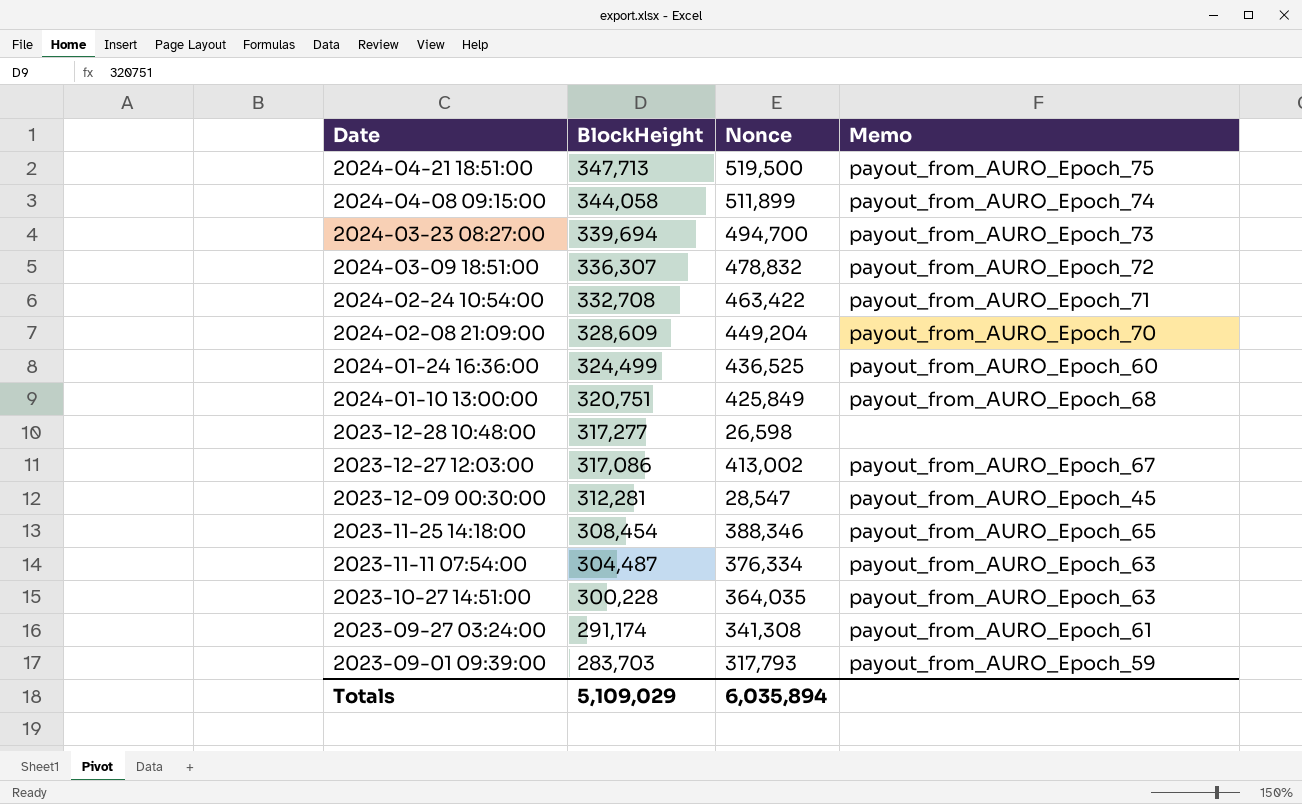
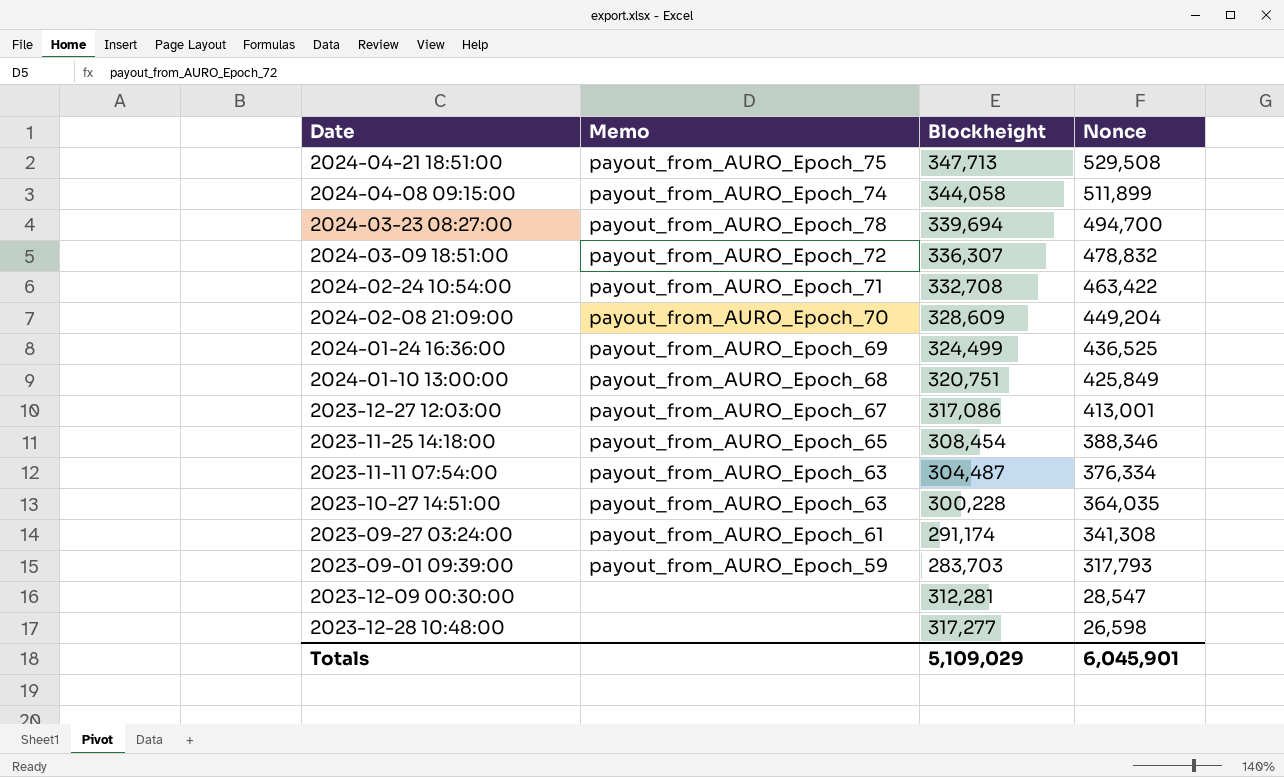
row order: Date descending -> Nonce descending
column Memo | position: 4 -> 2
column name: BlockHeight -> Blockheight
2024-04-21 18:51:00 | Nonce: 519,500 -> 529,508
2024-03-23 08:27:00 | Memo: payout_from_AURO_Epoch_73 -> payout_from_AURO_Epoch_78
2024-01-24 16:36:00 | Memo: payout_from_AURO_Epoch_60 -> payout_from_AURO_Epoch_69
2023-12-27 12:03:00 | Nonce: 413,002 -> 413,001
2023-12-09 00:30:00 | Memo: payout_from_AURO_Epoch_45 -> none
Totals | Nonce: 6,035,894 -> 6,045,901

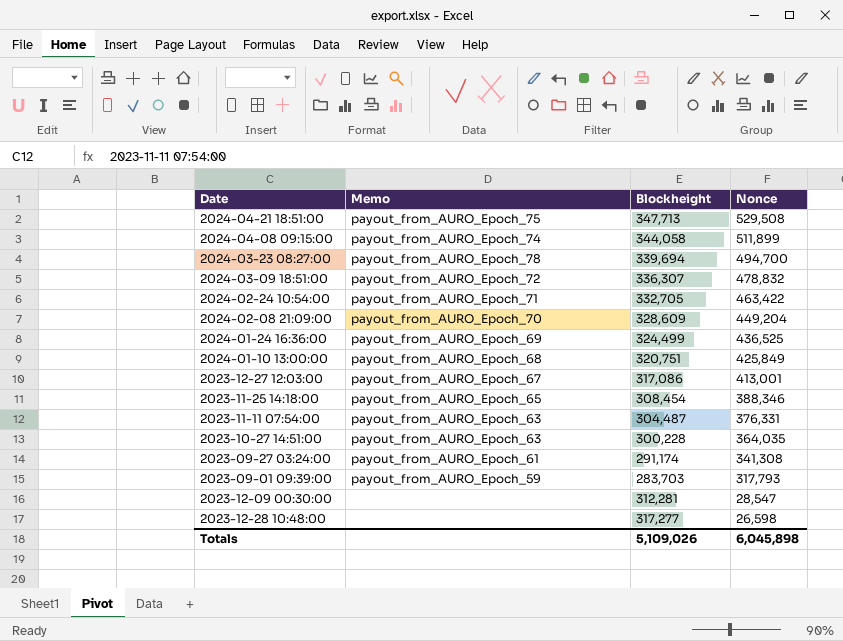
2024-02-24 10:54:00 | Blockheight: 332,708 -> 332,705
2023-11-11 07:54:00 | Nonce: 376,334 -> 376,331
Totals | Blockheight: 5,109,029 -> 5,109,026
Totals | Nonce: 6,045,901 -> 6,045,898

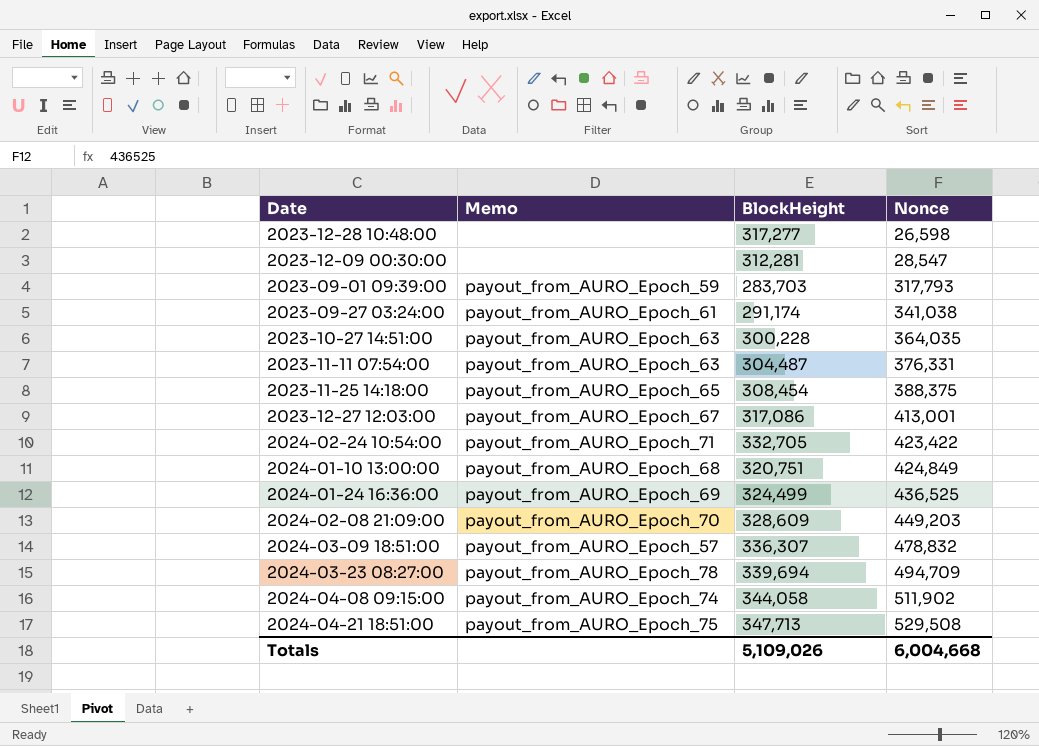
row order: Nonce descending -> Nonce ascending
column name: Blockheight -> BlockHeight
2023-09-27 03:24:00 | Nonce: 341,308 -> 341,038
2023-11-25 14:18:00 | Nonce: 388,346 -> 388,375
2024-02-24 10:54:00 | Nonce: 463,422 -> 423,422
2024-01-10 13:00:00 | Nonce: 425,849 -> 424,849
2024-02-08 21:09:00 | Nonce: 449,204 -> 449,203
2024-03-09 18:51:00 | Memo: payout_from_AURO_Epoch_72 -> payout_from_AURO_Epoch_57
2024-03-23 08:27:00 | Nonce: 494,700 -> 494,709
2024-04-08 09:15:00 | Nonce: 511,899 -> 511,902
Totals | Nonce: 6,045,898 -> 6,004,668

